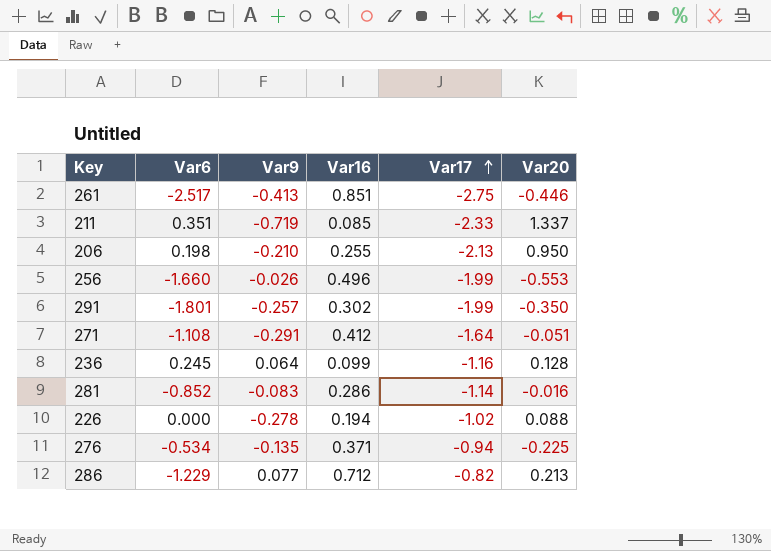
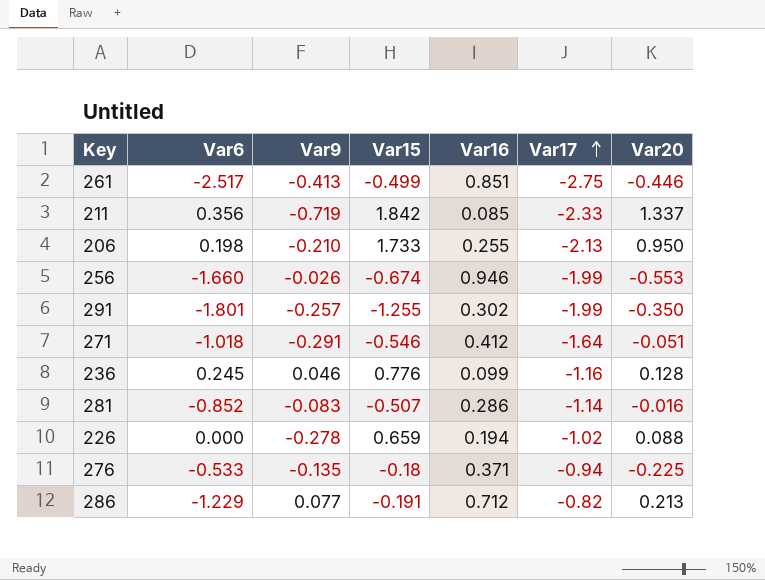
column Var15 | position: none -> 4
211 | Var6: 0.351 -> 0.356
256 | Var16: 0.496 -> 0.946
271 | Var6: -1.108 -> -1.018
236 | Var9: 0.064 -> 0.046
276 | Var6: -0.534 -> -0.533

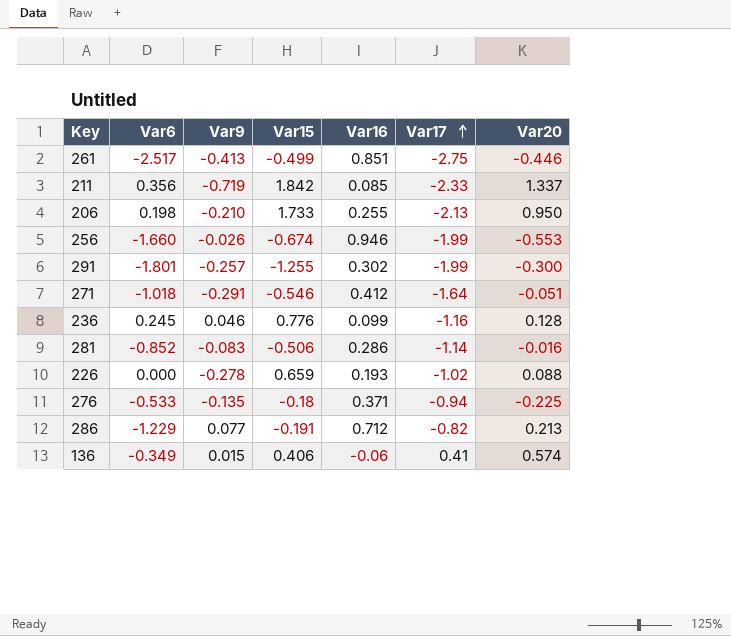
291 | Var20: -0.350 -> -0.300
281 | Var15: -0.507 -> -0.506
226 | Var16: 0.194 -> 0.193
row 136: none -> -0.349 | 0.015 | 0.406 | -0.06 | 0.41 | 0.574

